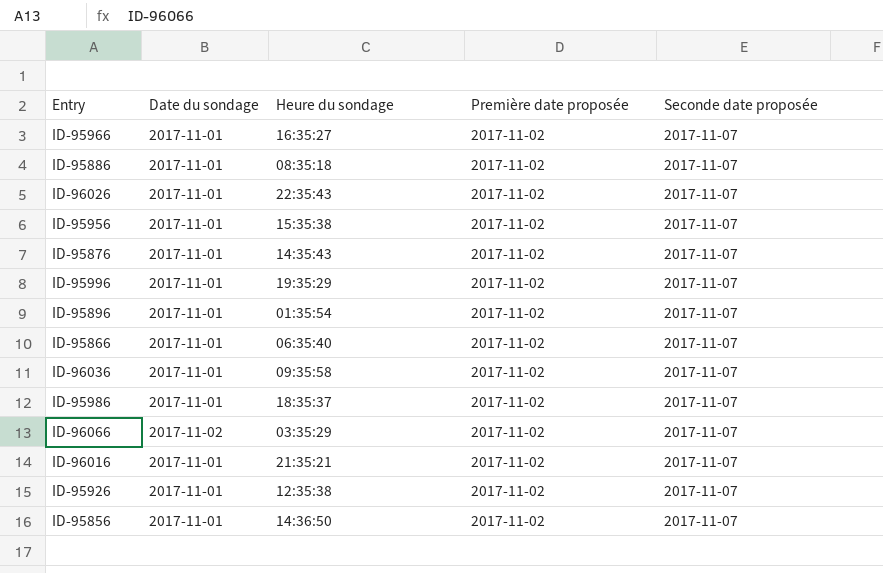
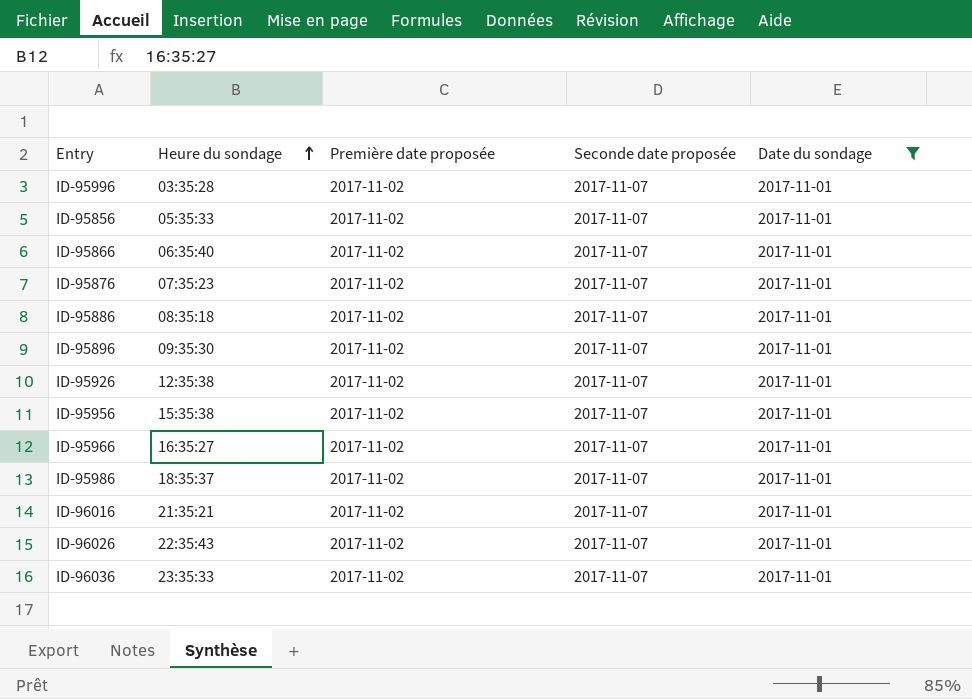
filter: none -> Date du sondage = 2017-11-01
row order: none -> Heure du sondage ascending
column Date du sondage | position: 2 -> 5
ID-95996 | Heure du sondage: 19:35:29 -> 03:35:28
ID-95856 | Heure du sondage: 14:36:50 -> 05:35:33
ID-95876 | Heure du sondage: 14:35:43 -> 07:35:23
ID-95896 | Heure du sondage: 01:35:54 -> 09:35:30
ID-96036 | Heure du sondage: 09:35:58 -> 23:35:33

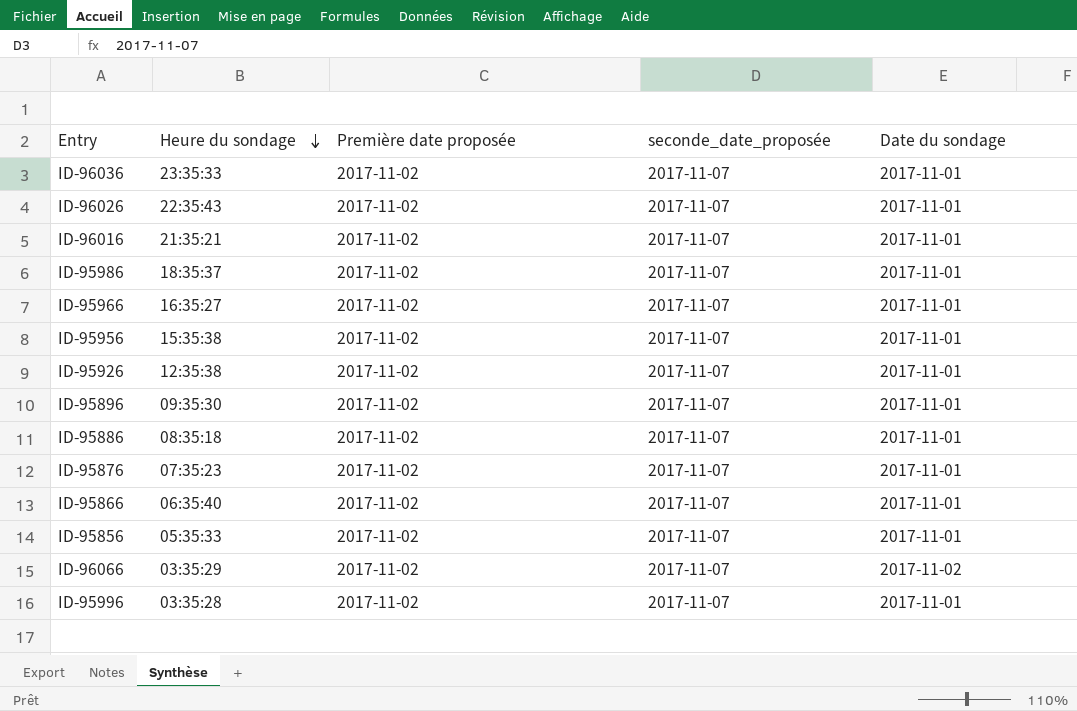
filter: Date du sondage = 2017-11-01 -> none
row order: Heure du sondage ascending -> Heure du sondage descending
column name: Seconde date proposée -> seconde_date_proposée

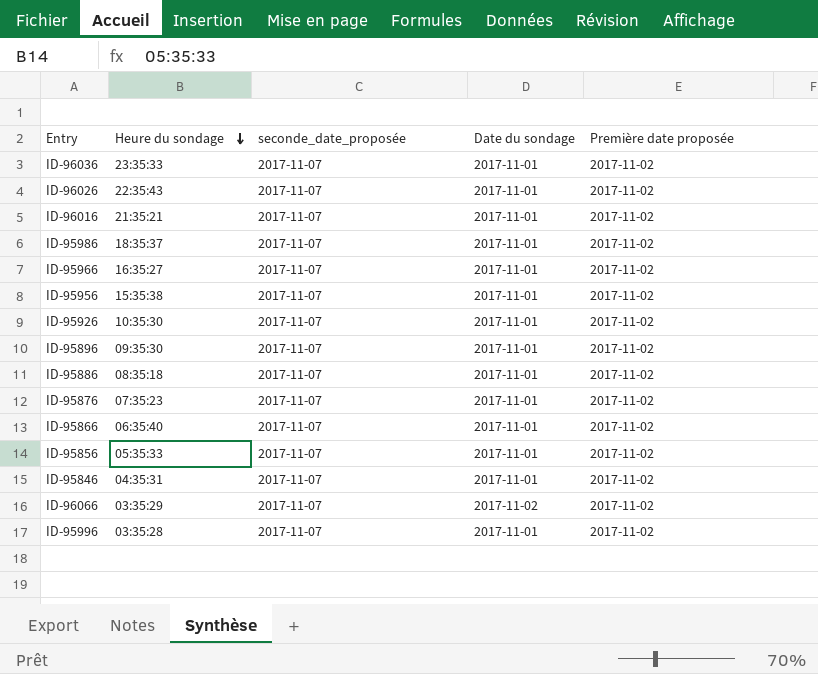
column Première date proposée | position: 3 -> 5
ID-95926 | Heure du sondage: 12:35:38 -> 10:35:30
row ID-95846: none -> 04:35:31 | 2017-11-07 | 2017-11-01 | 2017-11-02

